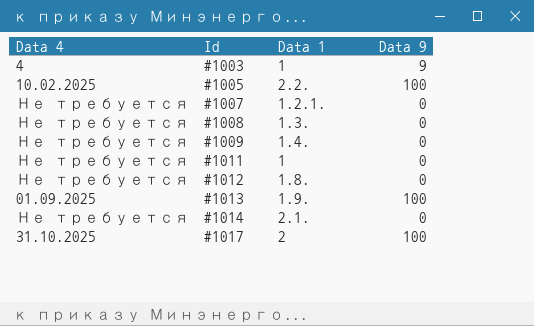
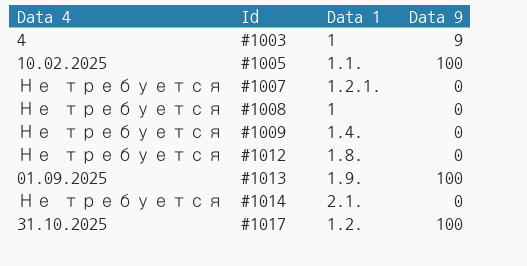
row #1011: Не требуется | 1 | 0 -> none
#1005 | Data 1: 2.2. -> 1.1.
#1008 | Data 1: 1.3. -> 1
#1017 | Data 1: 2 -> 1.2.

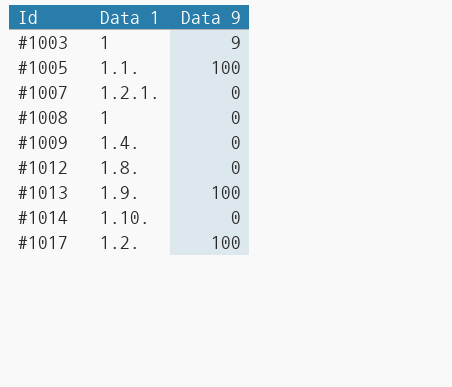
column Data 4 | position: 1 -> none
#1014 | Data 1: 2.1. -> 1.10.

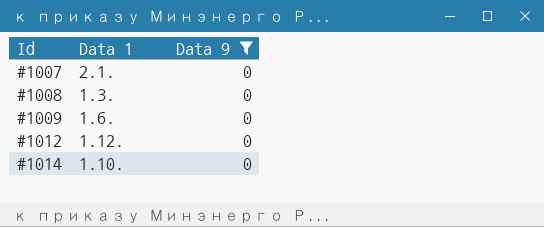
filter: none -> Data 9 = 0
#1007 | Data 1: 1.2.1. -> 2.1.
#1008 | Data 1: 1 -> 1.3.
#1009 | Data 1: 1.4. -> 1.6.
#1012 | Data 1: 1.8. -> 1.12.

